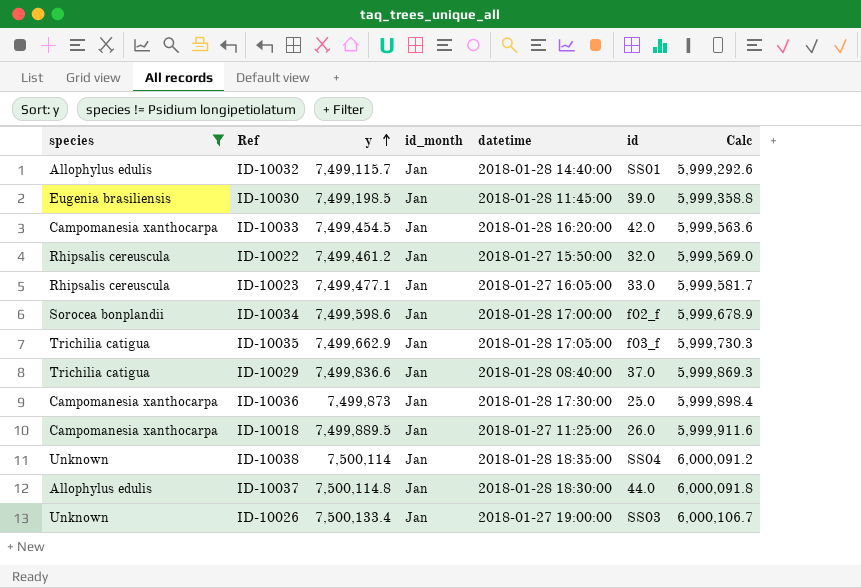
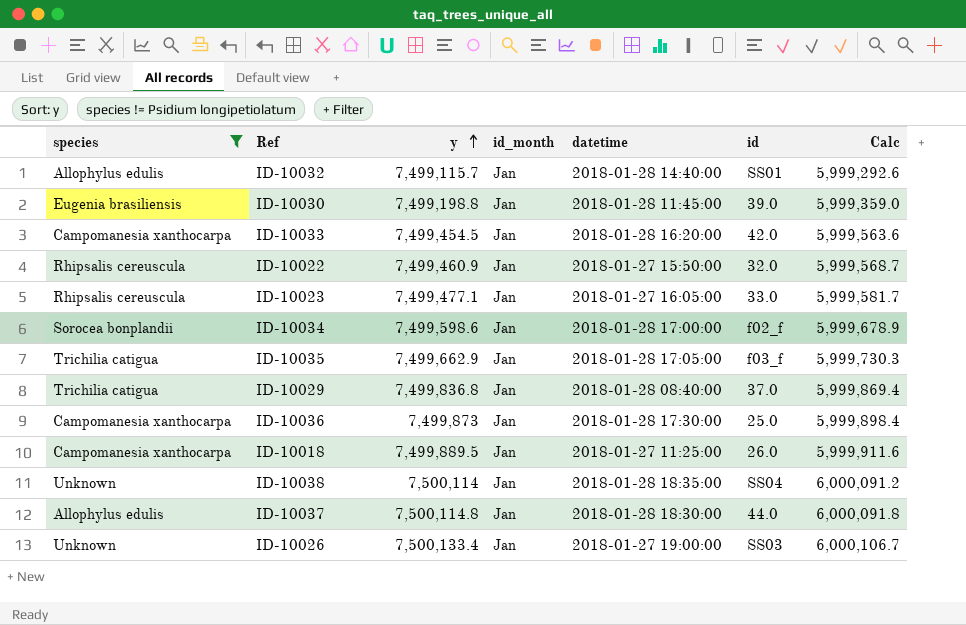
ID-10030 | y: 7,499,198.5 -> 7,499,198.8
ID-10030 | Calc: 5,999,358.8 -> 5,999,359.0
ID-10022 | y: 7,499,461.2 -> 7,499,460.9
ID-10022 | Calc: 5,999,569.0 -> 5,999,568.7
ID-10029 | y: 7,499,836.6 -> 7,499,836.8
ID-10029 | Calc: 5,999,869.3 -> 5,999,869.4

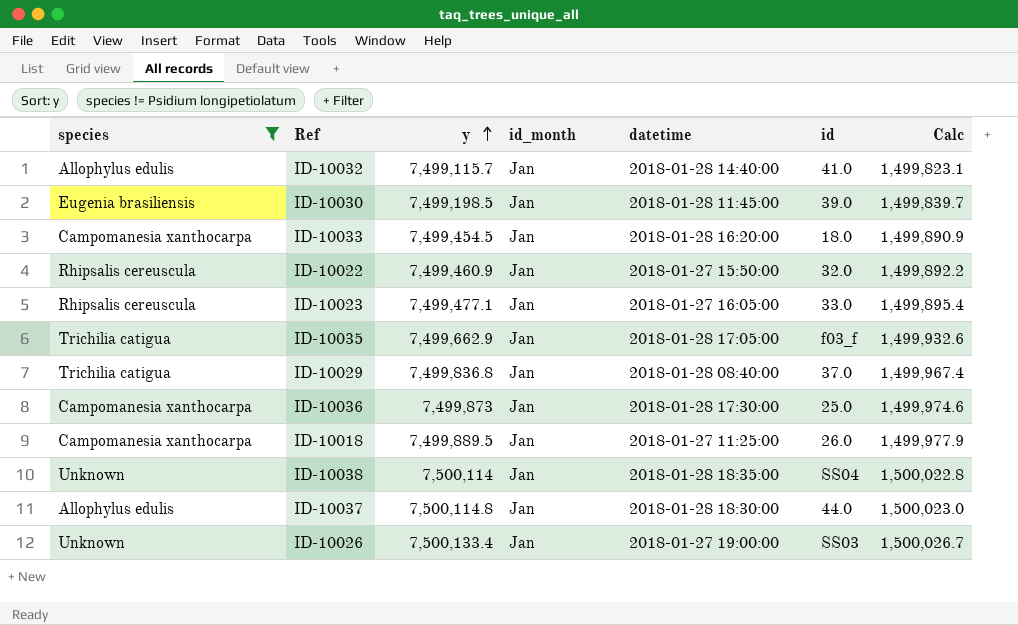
column Calc | formula: [y] * 0.8 -> [y] * 0.2
row ID-10034: Sorocea bonplandii | 7,499,598.6 | Jan | 2018-01-28 17:00:00 | f02_f | 5,999,678.9 -> none
ID-10032 | id: SS01 -> 41.0
ID-10030 | y: 7,499,198.8 -> 7,499,198.5
ID-10033 | id: 42.0 -> 18.0

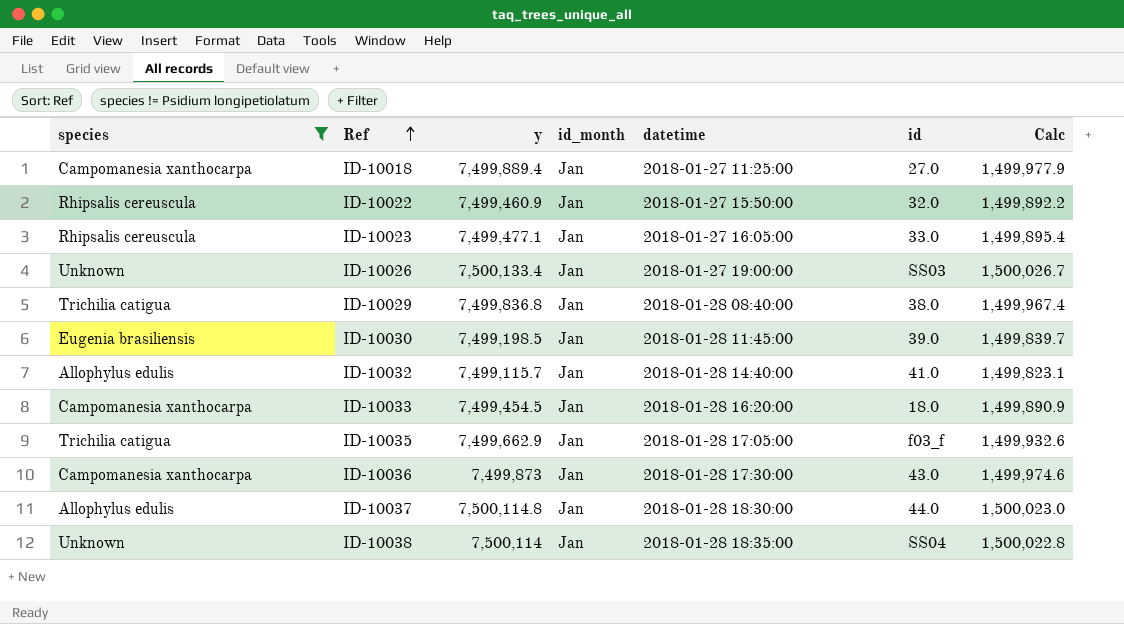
row order: y ascending -> Ref ascending
ID-10018 | y: 7,499,889.5 -> 7,499,889.4
ID-10018 | id: 26.0 -> 27.0
ID-10029 | id: 37.0 -> 38.0
ID-10036 | id: 25.0 -> 43.0

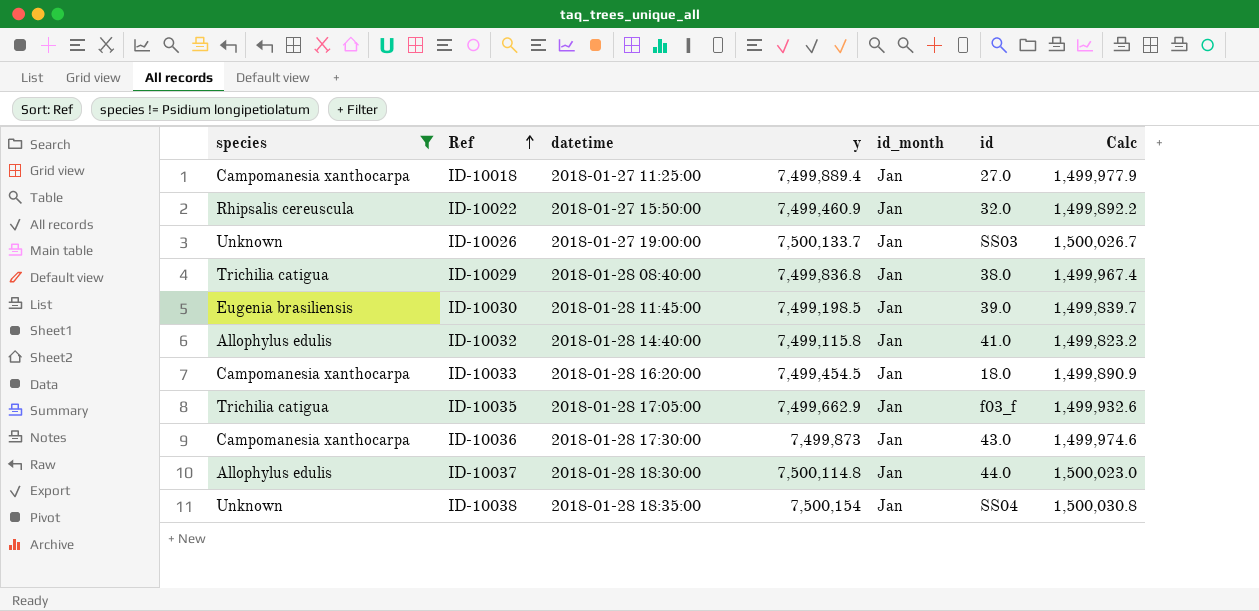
column datetime | position: 5 -> 3
row ID-10023: Rhipsalis cereuscula | 7,499,477.1 | Jan | 2018-01-27 16:05:00 | 33.0 | 1,499,895.4 -> none
ID-10026 | y: 7,500,133.4 -> 7,500,133.7
ID-10032 | y: 7,499,115.7 -> 7,499,115.8
ID-10032 | Calc: 1,499,823.1 -> 1,499,823.2
ID-10038 | y: 7,500,114 -> 7,500,154
ID-10038 | Calc: 1,500,022.8 -> 1,500,030.8

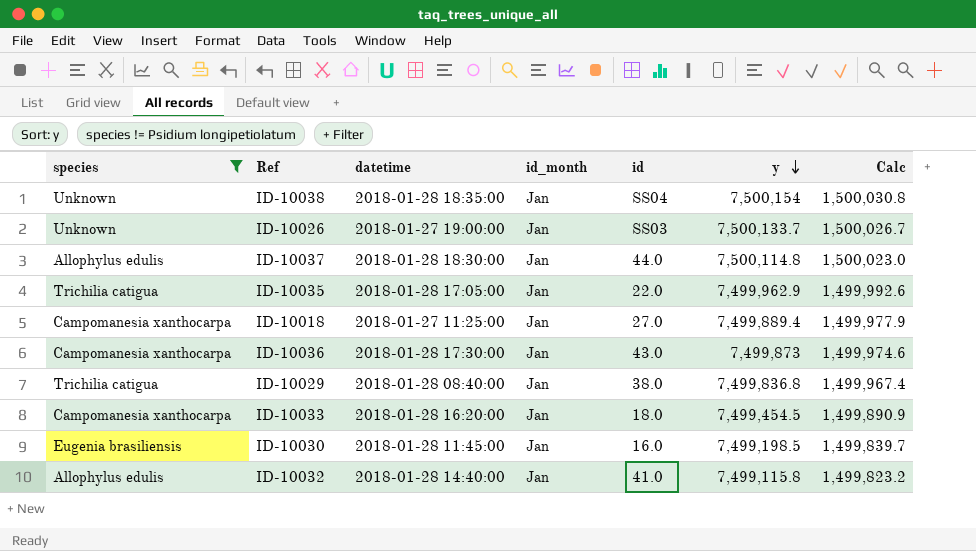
row order: Ref ascending -> y descending
column y | position: 4 -> 6
row ID-10022: Rhipsalis cereuscula | 2018-01-27 15:50:00 | 7,499,460.9 | Jan | 32.0 | 1,499,892.2 -> none
ID-10035 | id: f03_f -> 22.0
ID-10035 | y: 7,499,662.9 -> 7,499,962.9
ID-10035 | Calc: 1,499,932.6 -> 1,499,992.6
ID-10030 | id: 39.0 -> 16.0

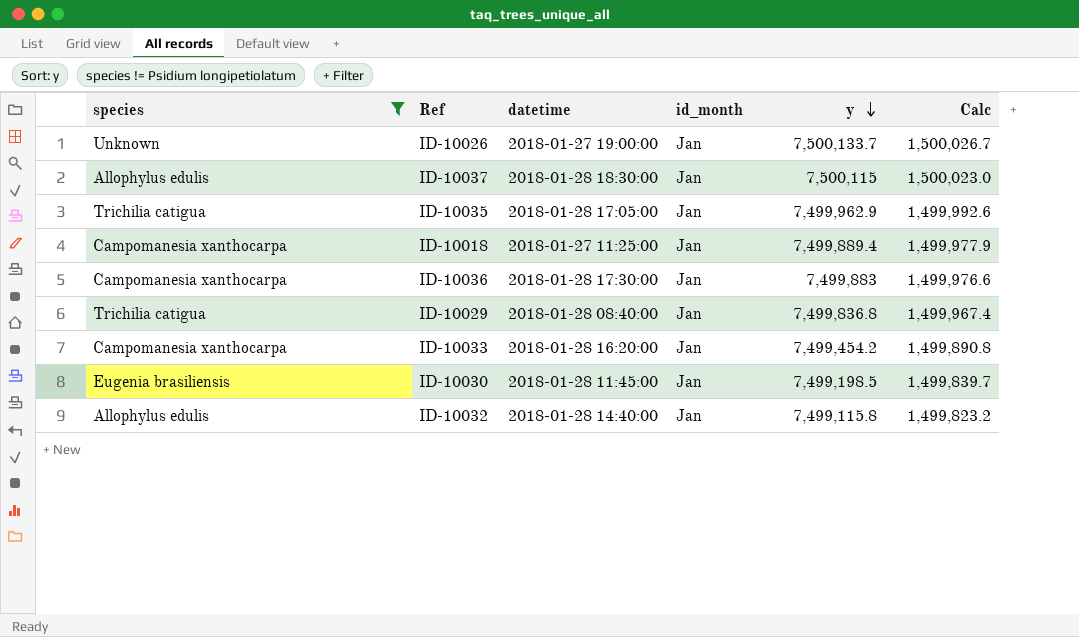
column id | position: 5 -> none
row ID-10038: Unknown | 2018-01-28 18:35:00 | Jan | SS04 | 7,500,154 | 1,500,030.8 -> none
ID-10037 | y: 7,500,114.8 -> 7,500,115
ID-10036 | y: 7,499,873 -> 7,499,883
ID-10036 | Calc: 1,499,974.6 -> 1,499,976.6
ID-10033 | y: 7,499,454.5 -> 7,499,454.2
ID-10033 | Calc: 1,499,890.9 -> 1,499,890.8

